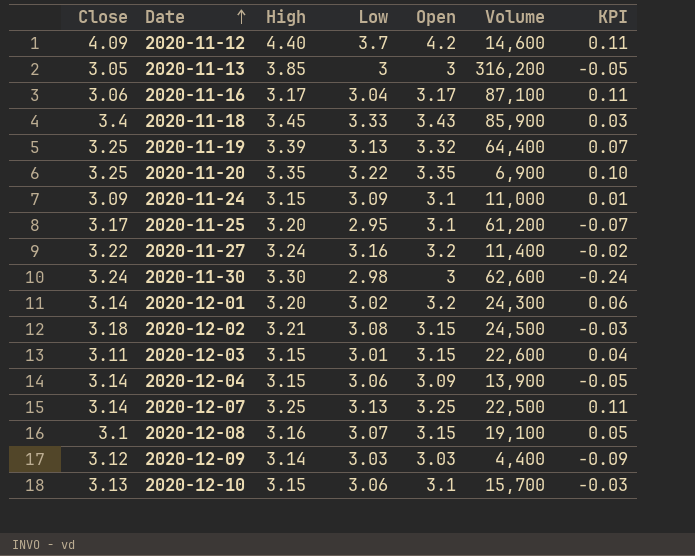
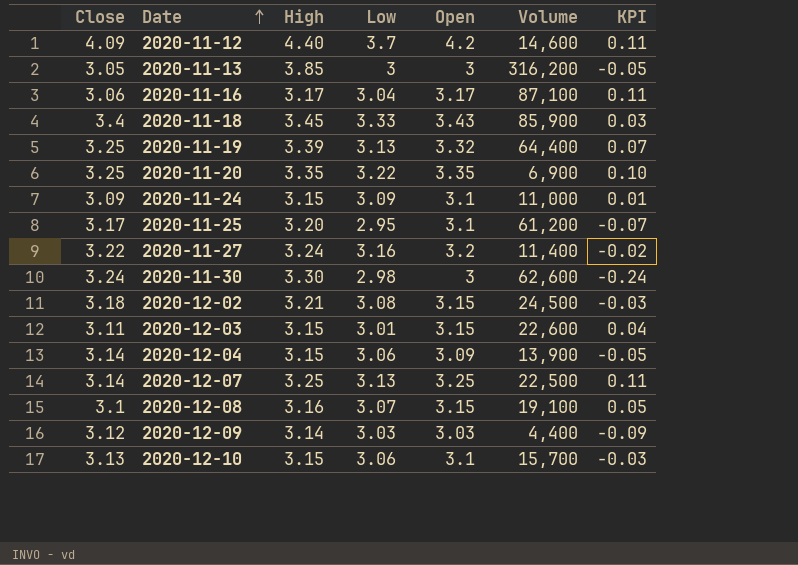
row 2020-12-01: 3.14 | 3.20 | 3.02 | 3.2 | 24,300 | 0.06 -> none

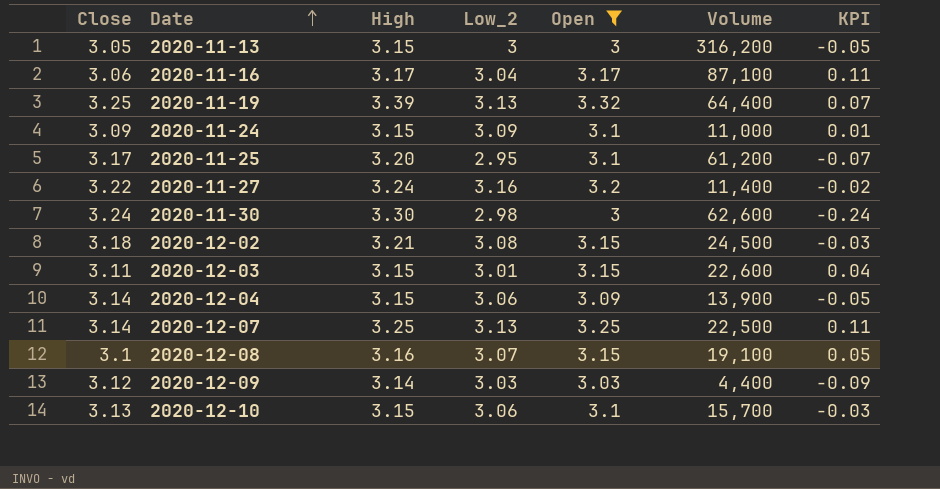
filter: none -> Open <= 3.32
column name: Low -> Low_2
2020-11-13 | High: 3.85 -> 3.15

